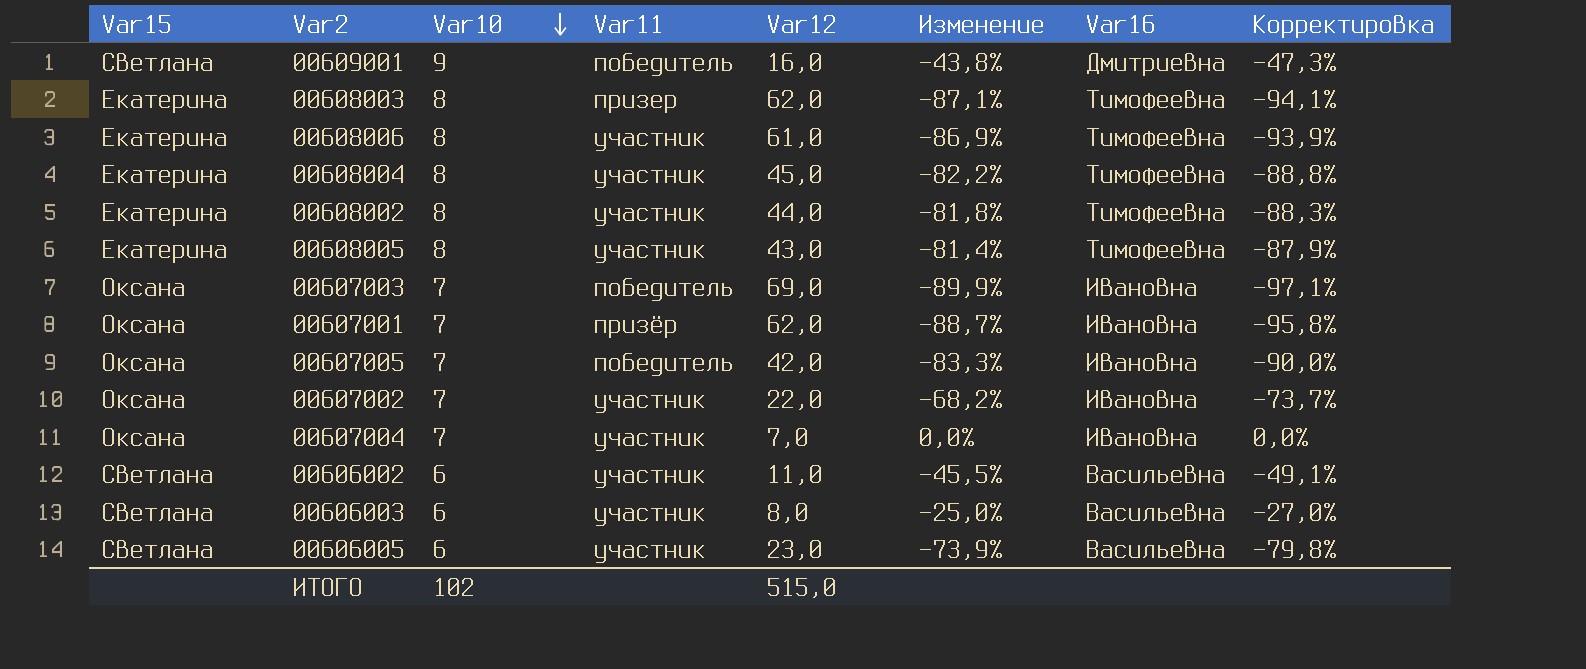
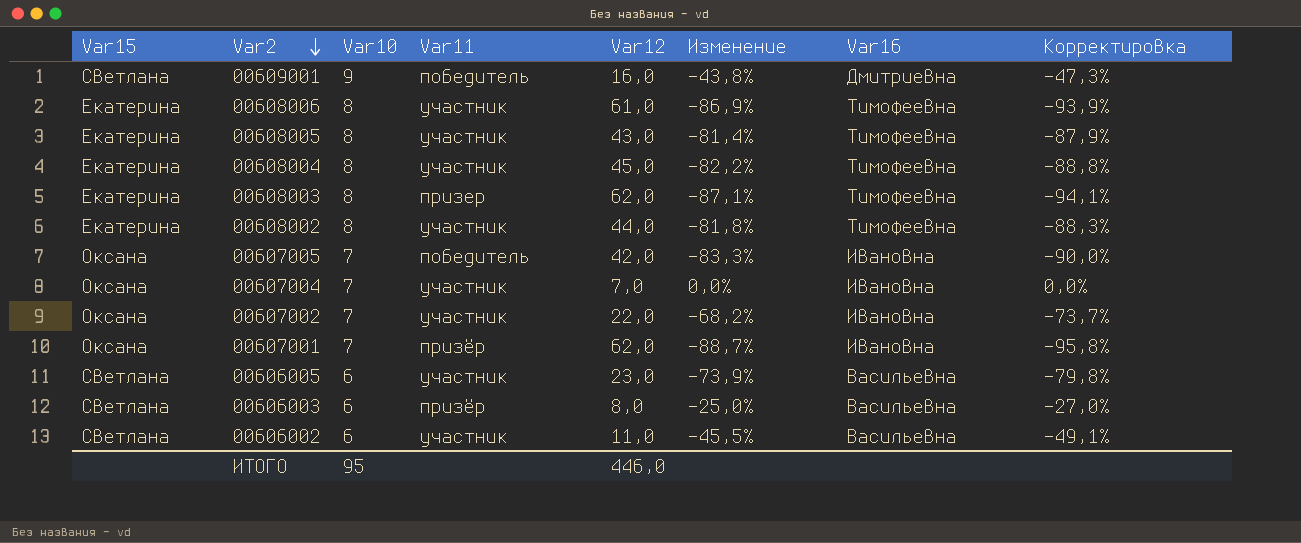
row order: Var10 descending -> Var2 descending
row 00607003: Оксана | 7 | победитель | 69,0 | -89,9% | Ивановна | -97,1% -> none
00606003 | Var11: участник -> призёр
ИТОГО | Var10: 102 -> 95
ИТОГО | Var12: 515,0 -> 446,0

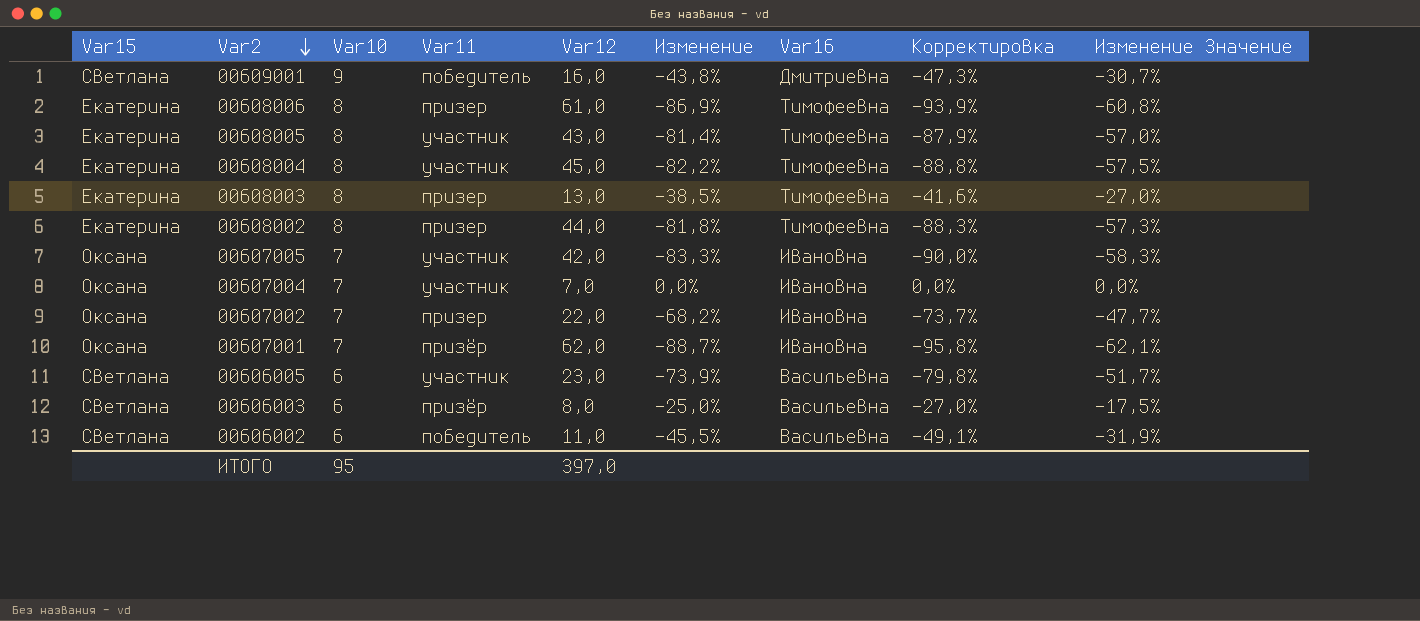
column Изменение Значение | formula: none -> [Изменение] * 0,7
00608006 | Var11: участник -> призер
00608003 | Var12: 62,0 -> 13,0
00608003 | Изменение: -87,1% -> -38,5%
00608003 | Корректировка: -94,1% -> -41,6%
00608002 | Var11: участник -> призер
00607005 | Var11: победитель -> участник
00607002 | Var11: участник -> призер
00606002 | Var11: участник -> победитель
ИТОГО | Var12: 446,0 -> 397,0

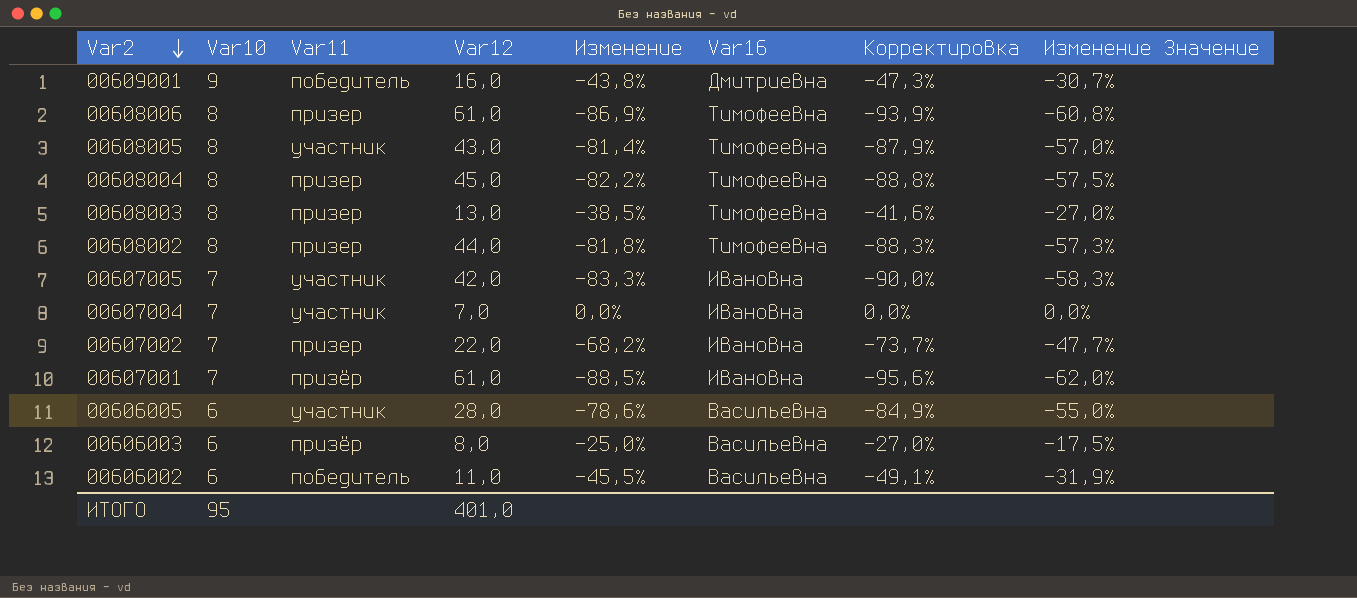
column Var15 | position: 1 -> none
00608004 | Var11: участник -> призер
00607001 | Var12: 62,0 -> 61,0
00607001 | Изменение: -88,7% -> -88,5%
00607001 | Корректировка: -95,8% -> -95,6%
00607001 | Изменение Значение: -62,1% -> -62,0%
00606005 | Var12: 23,0 -> 28,0
00606005 | Изменение: -73,9% -> -78,6%
00606005 | Корректировка: -79,8% -> -84,9%
00606005 | Изменение Значение: -51,7% -> -55,0%
ИТОГО | Var12: 397,0 -> 401,0

